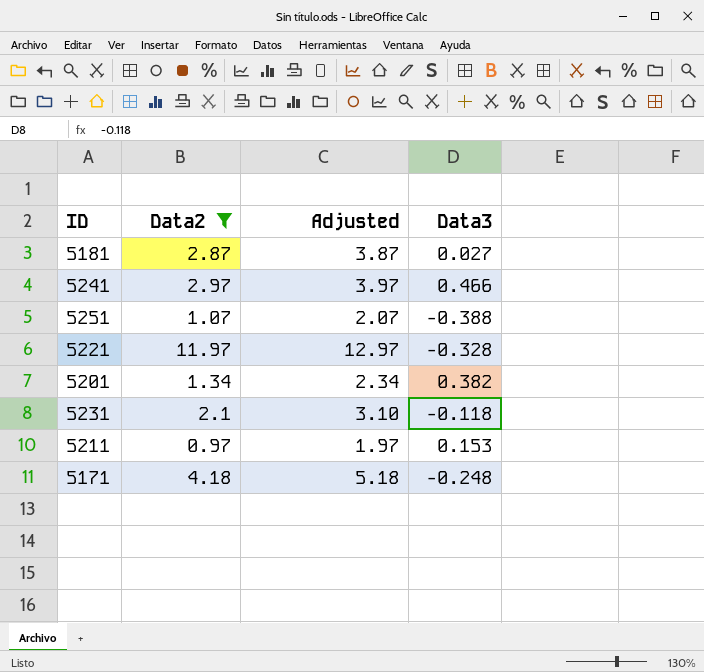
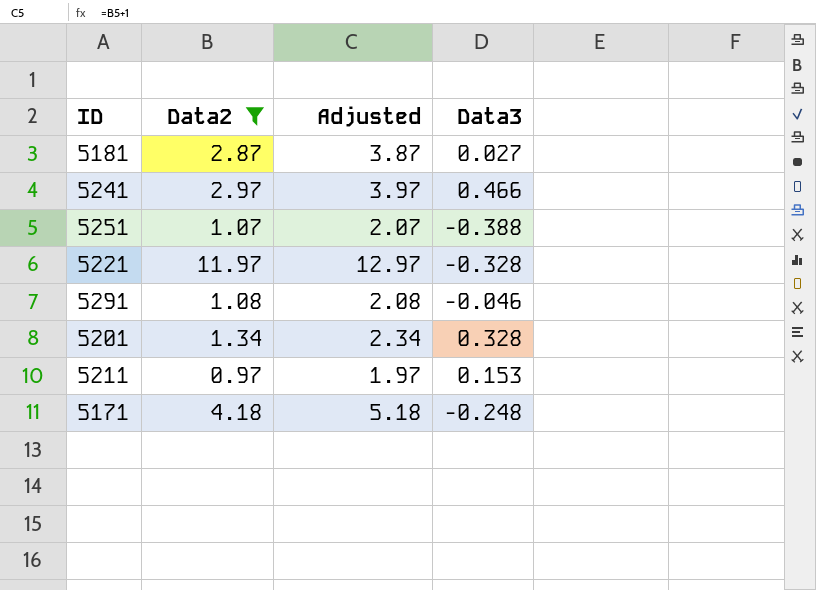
row 5231: 2.1 | 3.10 | -0.118 -> none
row 5291: none -> 1.08 | 2.08 | -0.046
5201 | Data3: 0.382 -> 0.328

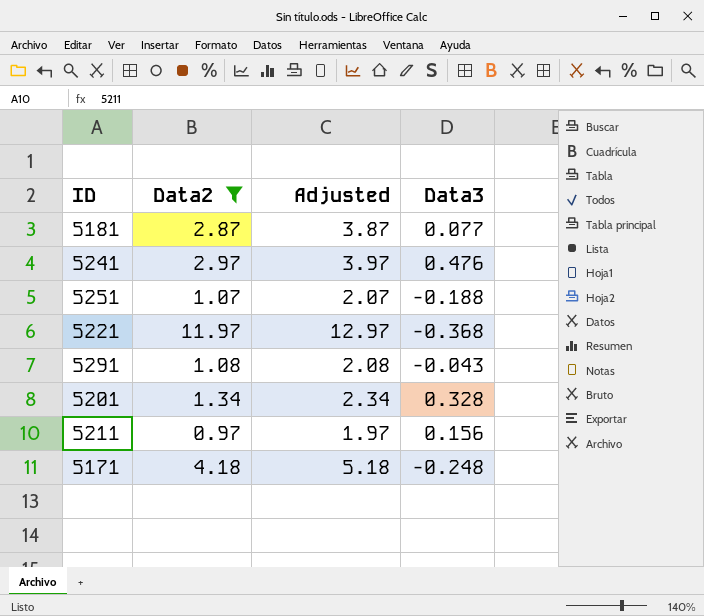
5181 | Data3: 0.027 -> 0.077
5241 | Data3: 0.466 -> 0.476
5251 | Data3: -0.388 -> -0.188
5221 | Data3: -0.328 -> -0.368
5291 | Data3: -0.046 -> -0.043
5211 | Data3: 0.153 -> 0.156

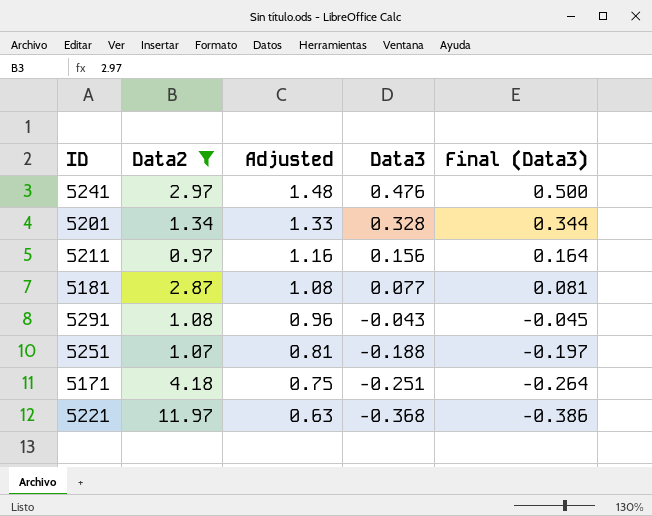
row order: none -> Adjusted descending
column Adjusted | formula: [Data2] + 1 -> [Data3] + 1
column Final (Data3) | formula: none -> [Data3] * 1.05
5171 | Data3: -0.248 -> -0.251

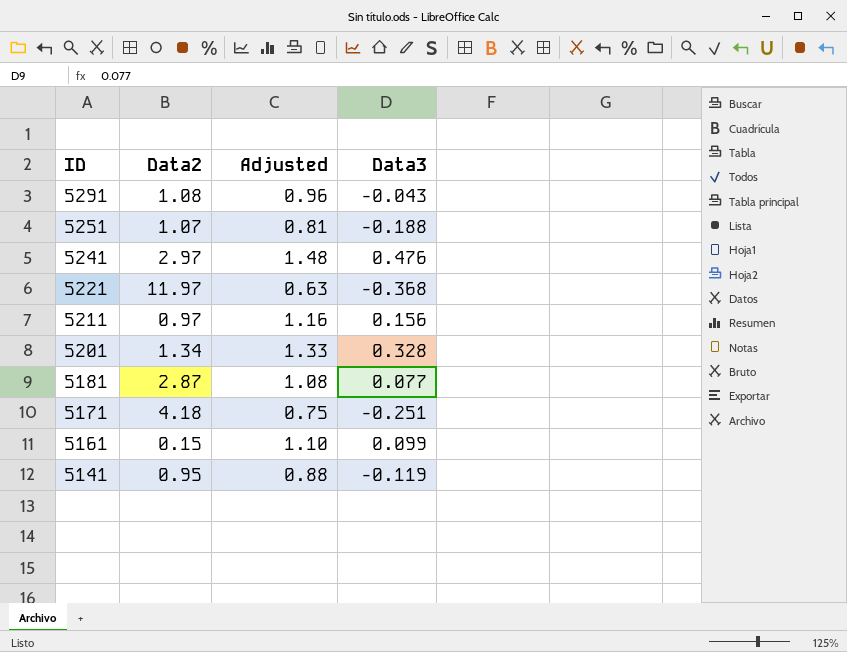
filter: Data2 >= 0.97 -> none
row order: Adjusted descending -> ID descending
column Final (Data3) | formula: [Data3] * 1.05 -> none

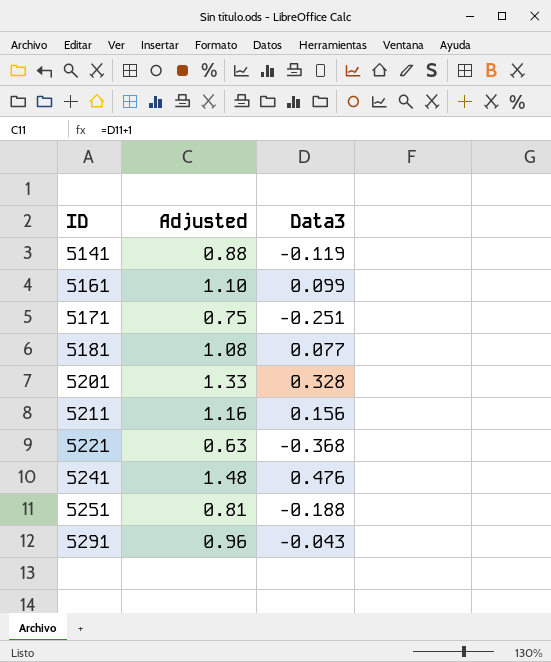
row order: ID descending -> ID ascending
column Data2 | position: 2 -> none

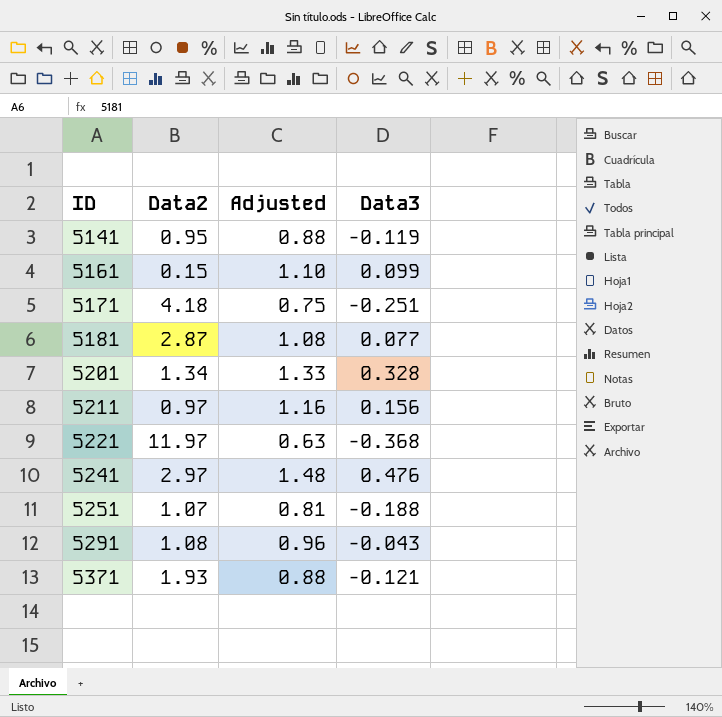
column Data2 | position: none -> 2
row 5371: none -> 1.93 | 0.88 | -0.121

